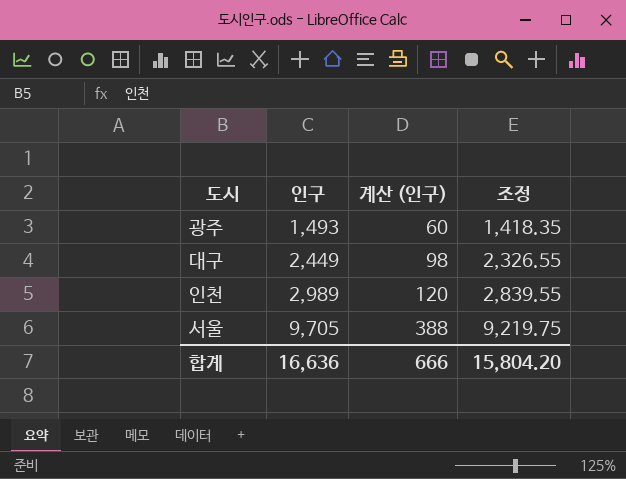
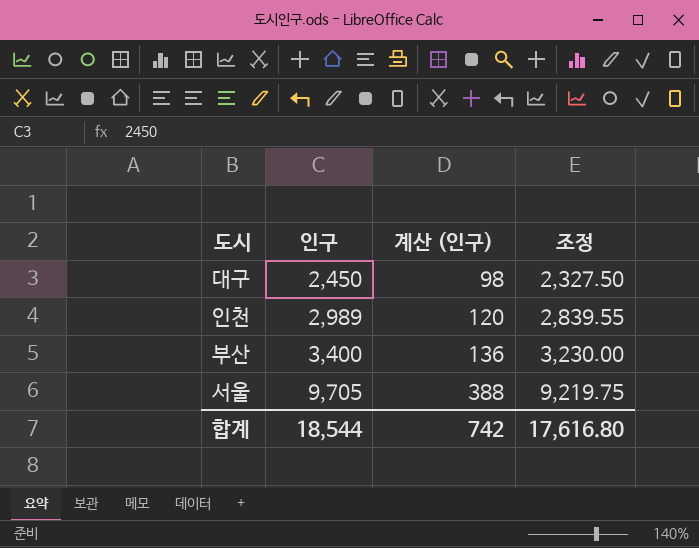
row 광주: 1,493 | 60 | 1,418.35 -> none
대구 | 인구: 2,449 -> 2,450
대구 | 조정: 2,326.55 -> 2,327.50
row 부산: none -> 3,400 | 136 | 3,230.00
합계 | 인구: 16,636 -> 18,544
합계 | 계산 (인구): 666 -> 742
합계 | 조정: 15,804.20 -> 17,616.80

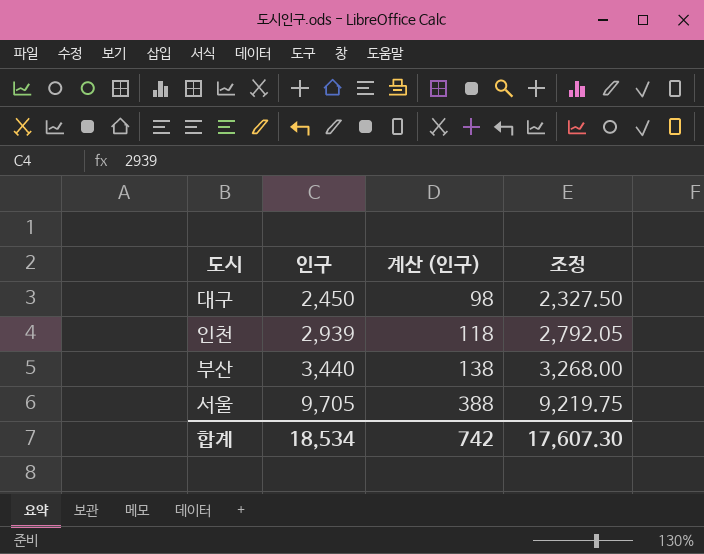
인천 | 인구: 2,989 -> 2,939
인천 | 계산 (인구): 120 -> 118
인천 | 조정: 2,839.55 -> 2,792.05
부산 | 인구: 3,400 -> 3,440
부산 | 계산 (인구): 136 -> 138
부산 | 조정: 3,230.00 -> 3,268.00
합계 | 인구: 18,544 -> 18,534
합계 | 조정: 17,616.80 -> 17,607.30

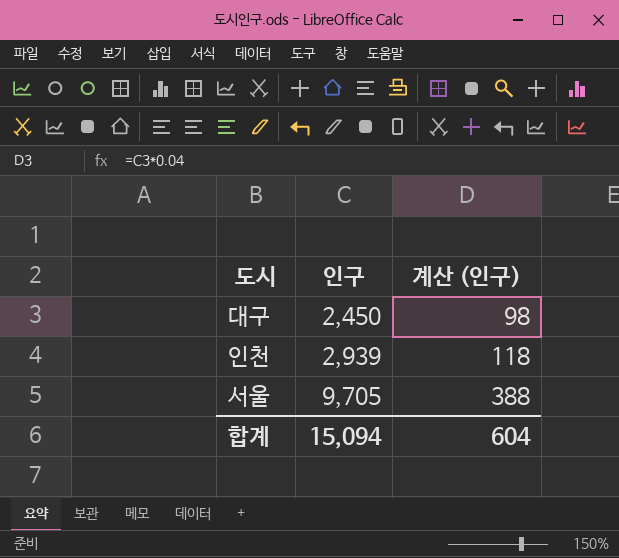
column 조정 | formula: [인구] * 0.95 -> none
row 부산: 3,440 | 138 | 3,268.00 -> none
합계 | 인구: 18,534 -> 15,094
합계 | 계산 (인구): 742 -> 604

